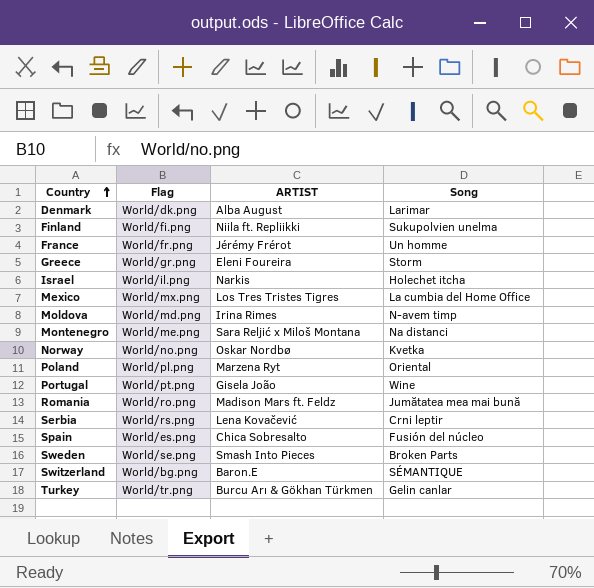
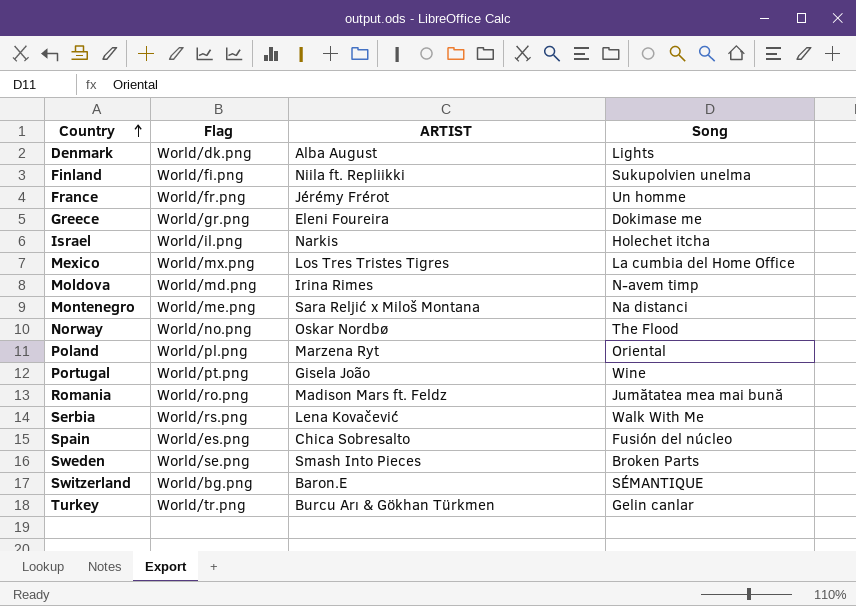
Denmark | Song: Larimar -> Lights
Greece | Song: Storm -> Dokimase me
Norway | Song: Kvetka -> The Flood
Serbia | Song: Crni leptir -> Walk With Me

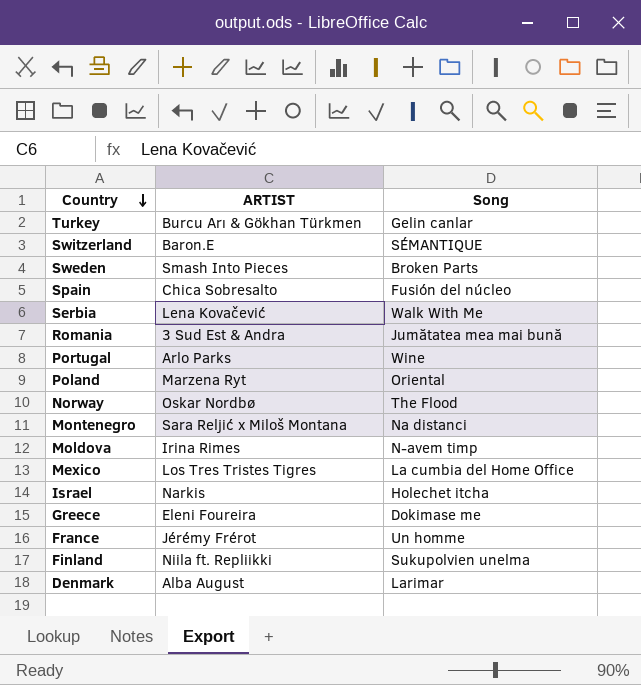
row order: Country ascending -> Country descending
column Flag | position: 2 -> none
Romania | ARTIST: Madison Mars ft. Feldz -> 3 Sud Est & Andra
Portugal | ARTIST: Gisela João -> Arlo Parks
Denmark | Song: Lights -> Larimar

